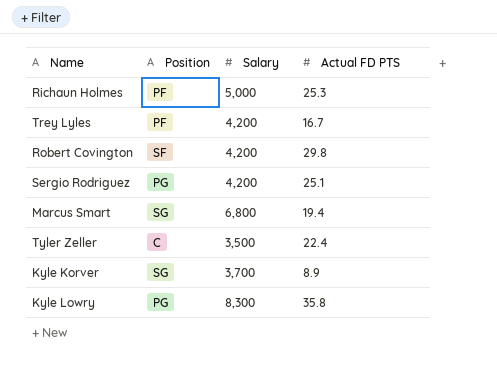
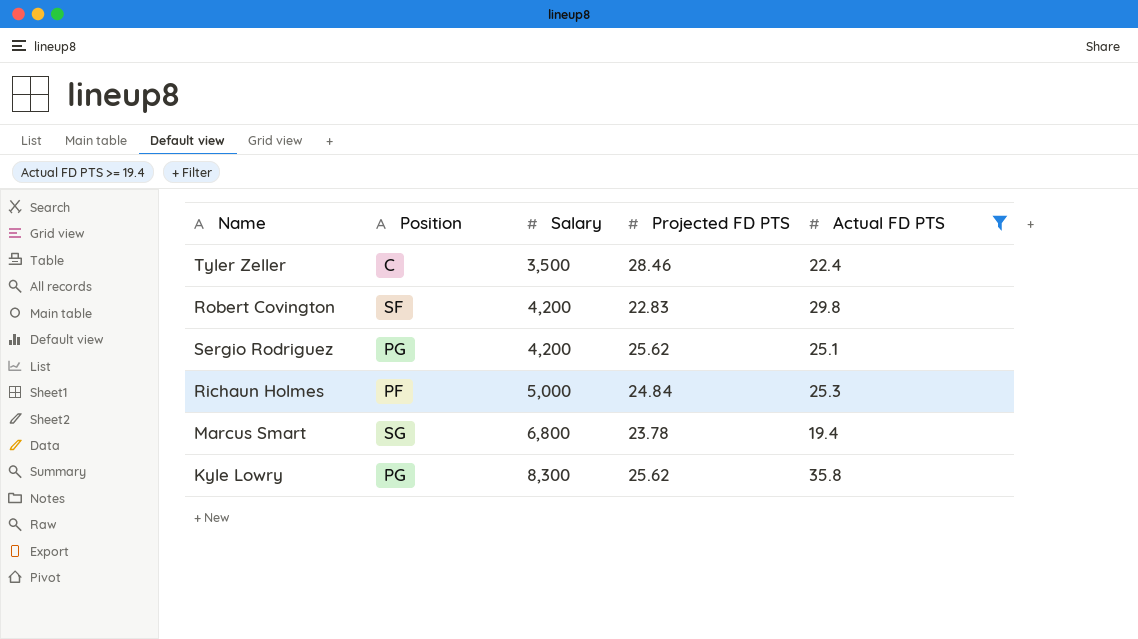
filter: none -> Actual FD PTS >= 19.4
row order: none -> Salary ascending
column Projected FD PTS | position: none -> 4

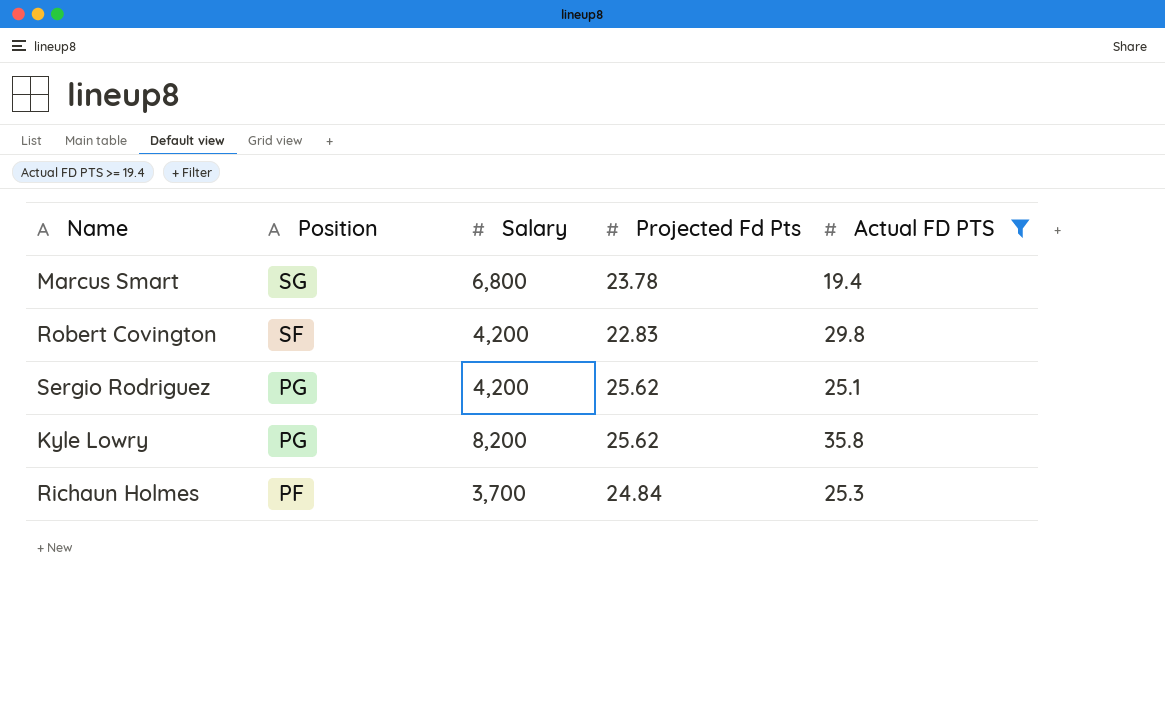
row order: Salary ascending -> Position descending
column name: Projected FD PTS -> Projected Fd Pts
row Tyler Zeller: C | 3,500 | 28.46 | 22.4 -> none
Kyle Lowry | Salary: 8,300 -> 8,200
Richaun Holmes | Salary: 5,000 -> 3,700

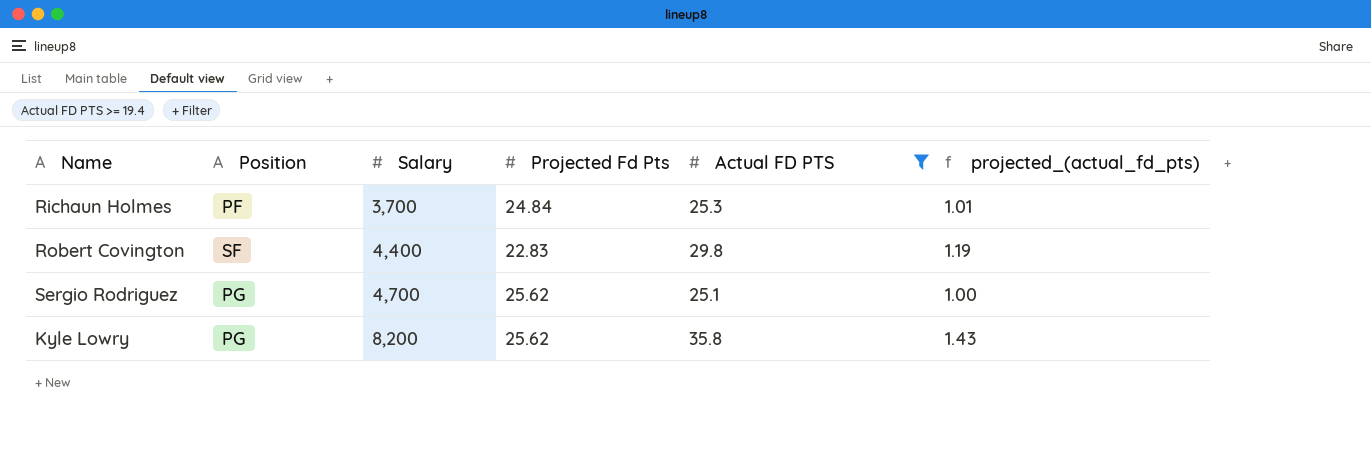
row order: Position descending -> Salary ascending
column projected_(actual_fd_pts) | formula: none -> [Actual FD PTS] * 0.04
row Marcus Smart: SG | 6,800 | 23.78 | 19.4 -> none
Robert Covington | Salary: 4,200 -> 4,400
Sergio Rodriguez | Salary: 4,200 -> 4,700

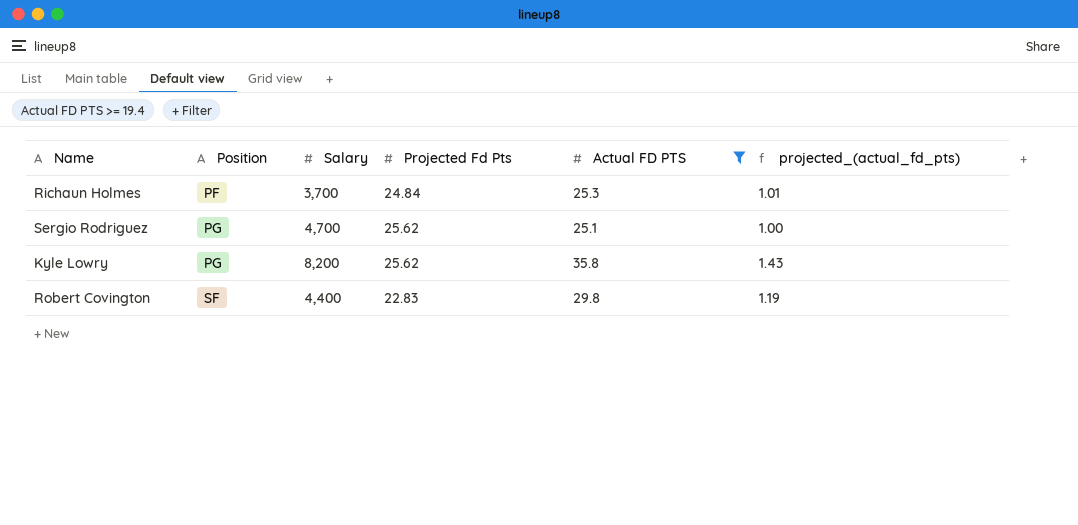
row order: Salary ascending -> Position ascending

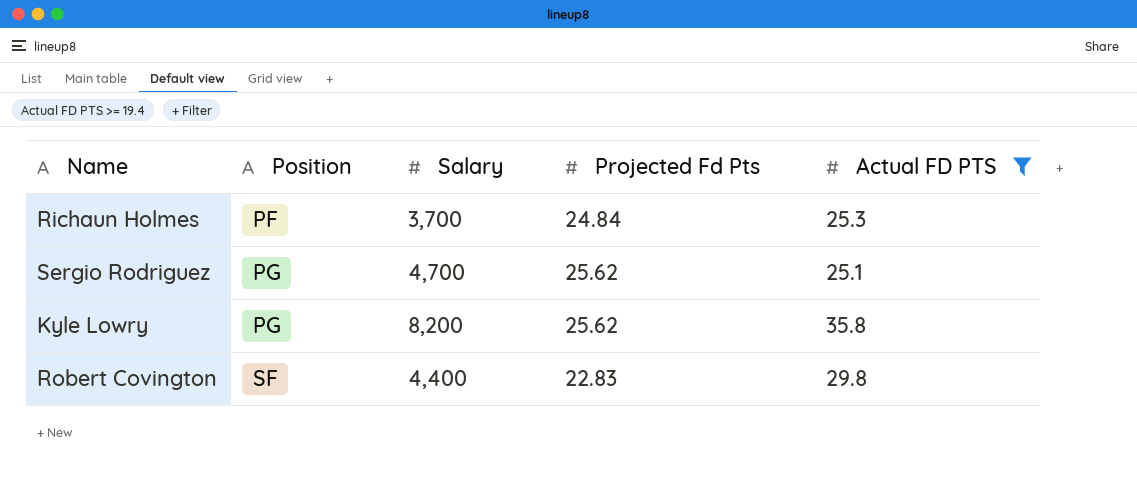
column projected_(actual_fd_pts) | formula: [Actual FD PTS] * 0.04 -> none

